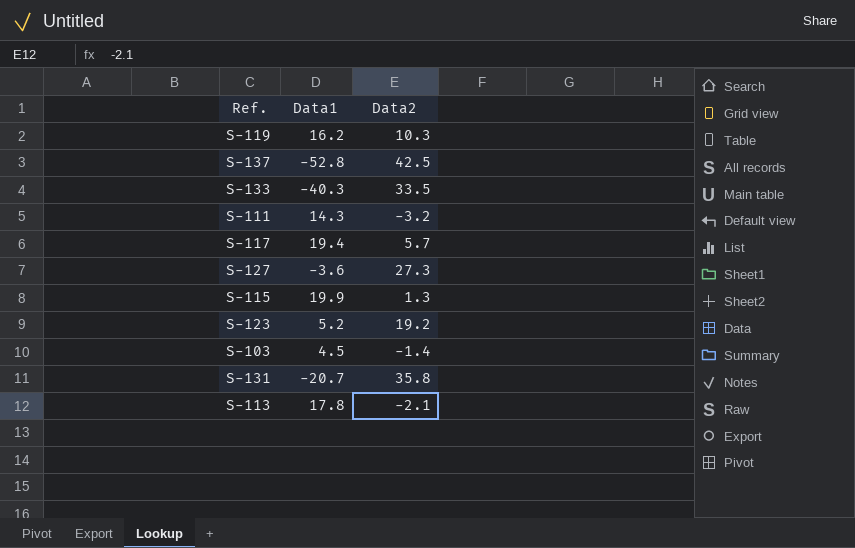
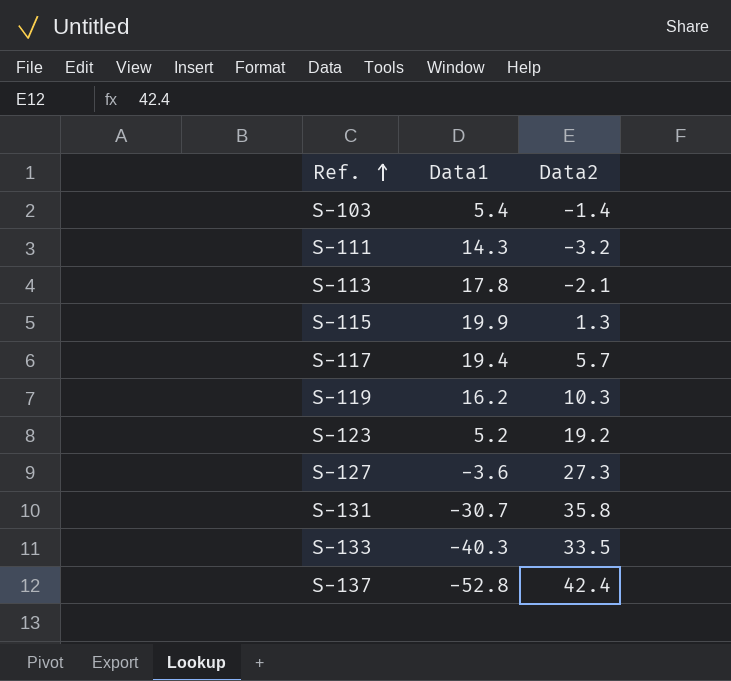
row order: none -> Ref. ascending
S-103 | Data1: 4.5 -> 5.4
S-131 | Data1: -20.7 -> -30.7
S-137 | Data2: 42.5 -> 42.4

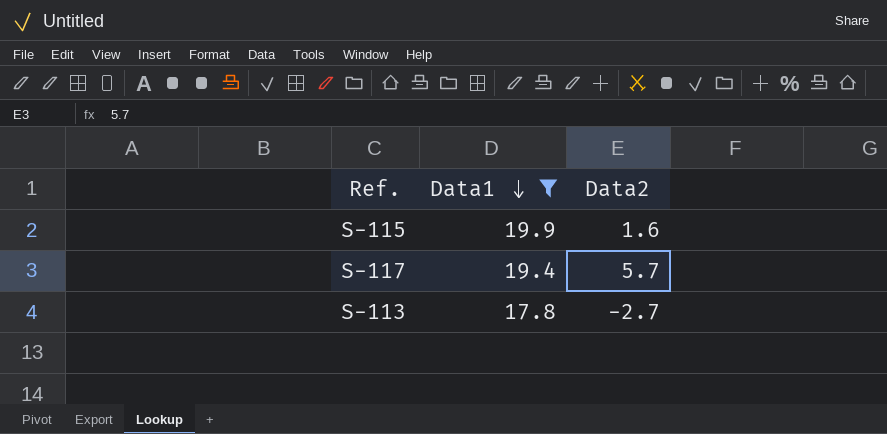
filter: none -> Data1 >= 17.8
row order: Ref. ascending -> Data1 descending
S-115 | Data2: 1.3 -> 1.6
S-113 | Data2: -2.1 -> -2.7

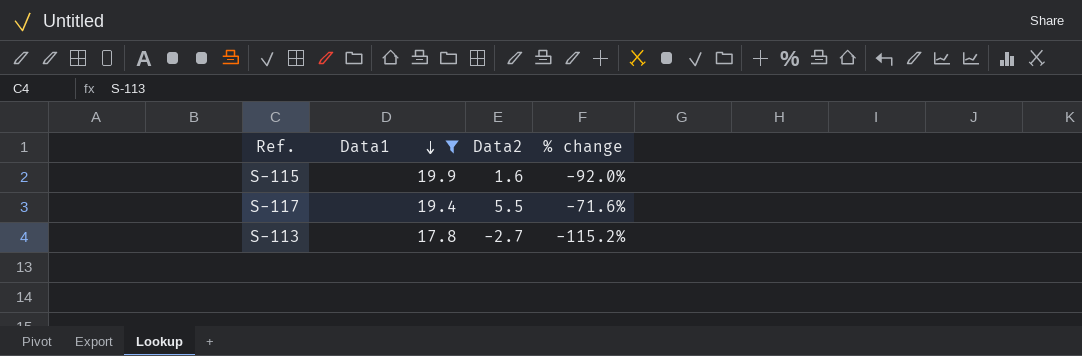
column % change | formula: none -> ([Data2] - [Data1]) / [Data1]
S-117 | Data2: 5.7 -> 5.5

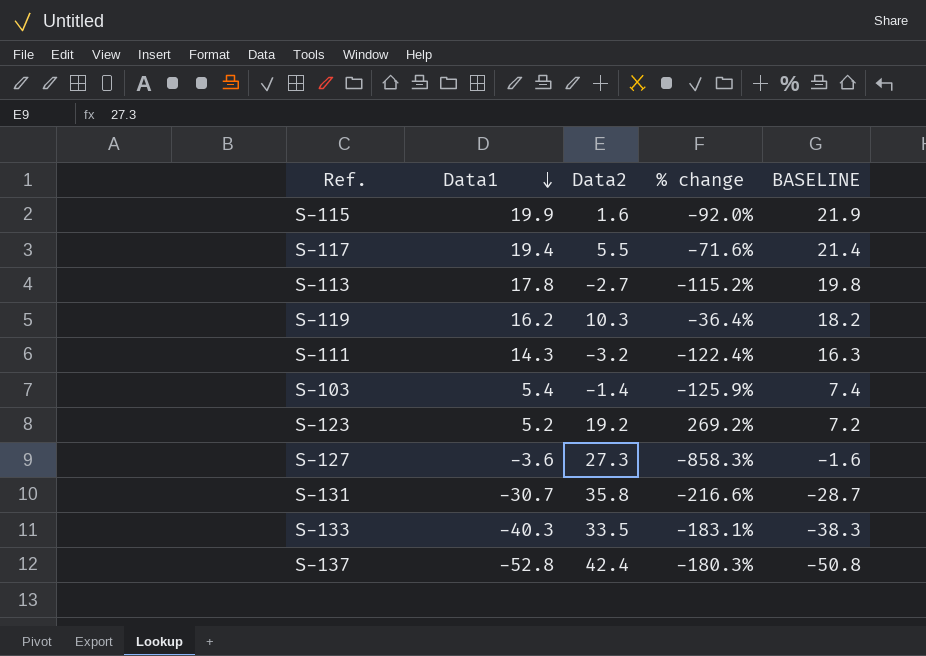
filter: Data1 >= 17.8 -> none
column BASELINE | formula: none -> [Data1] + 2

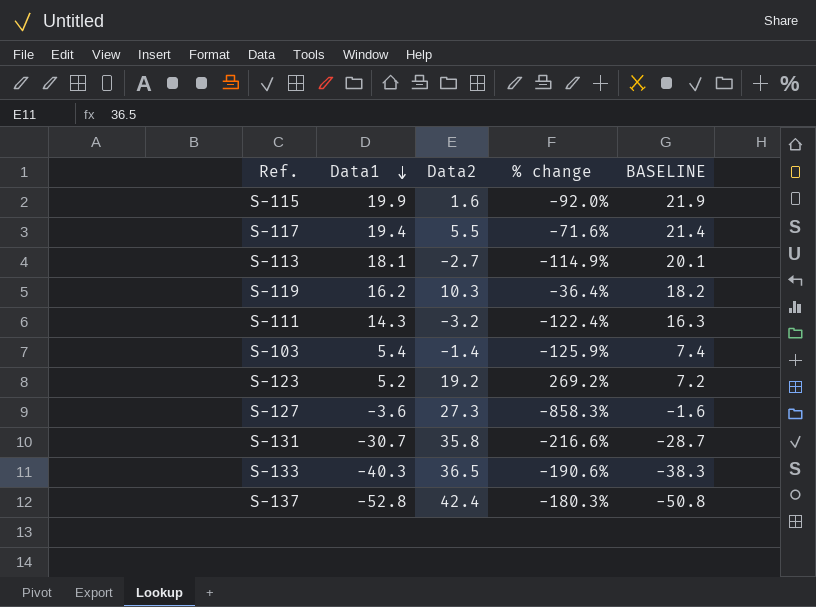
S-113 | Data1: 17.8 -> 18.1
S-113 | % change: -115.2% -> -114.9%
S-113 | BASELINE: 19.8 -> 20.1
S-133 | Data2: 33.5 -> 36.5
S-133 | % change: -183.1% -> -190.6%

